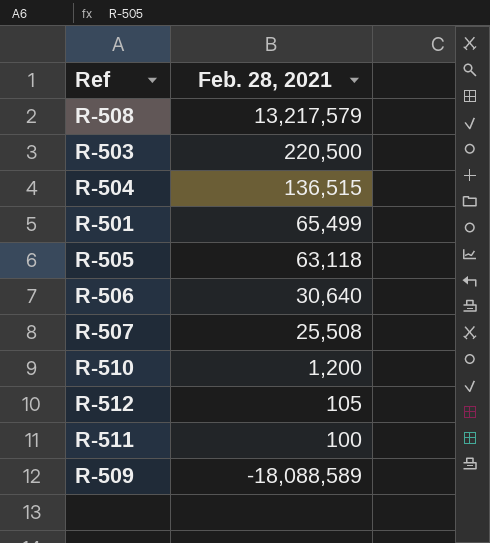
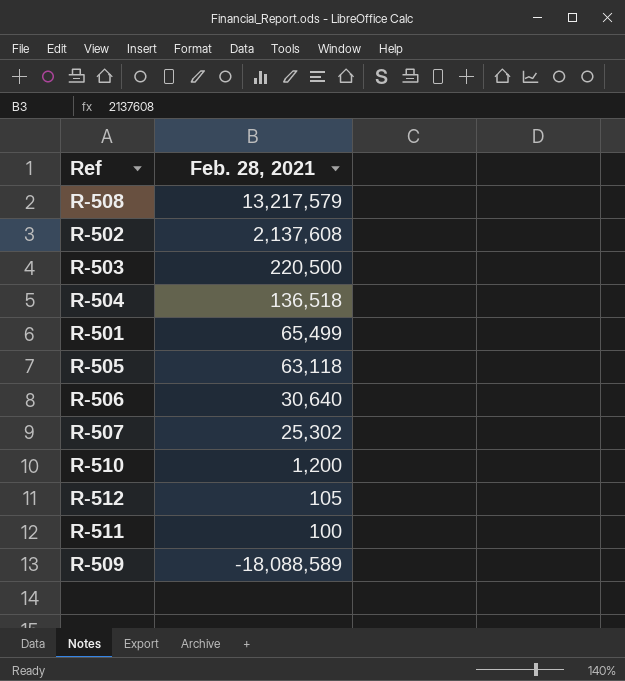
row R-502: none -> 2,137,608
R-504 | Feb. 28, 2021: 136,515 -> 136,518
R-507 | Feb. 28, 2021: 25,508 -> 25,302

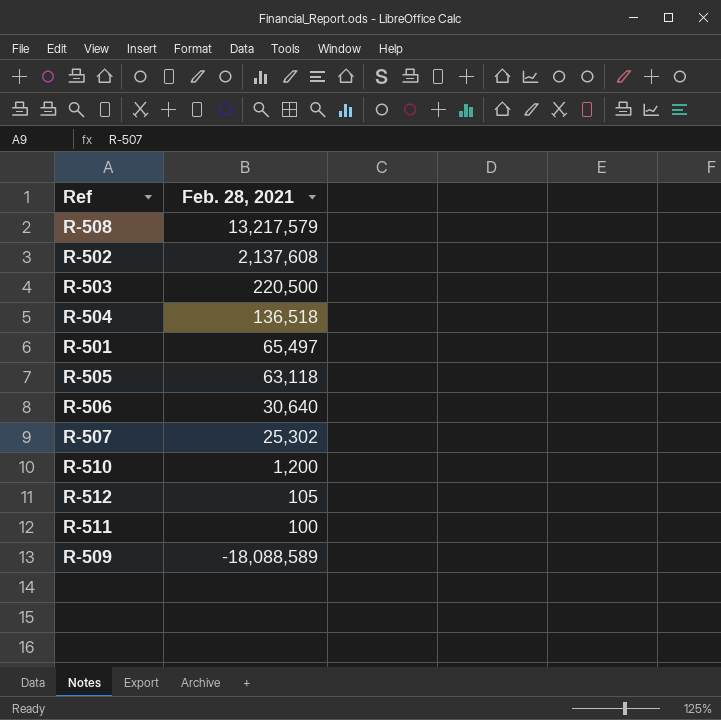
R-501 | Feb. 28, 2021: 65,499 -> 65,497

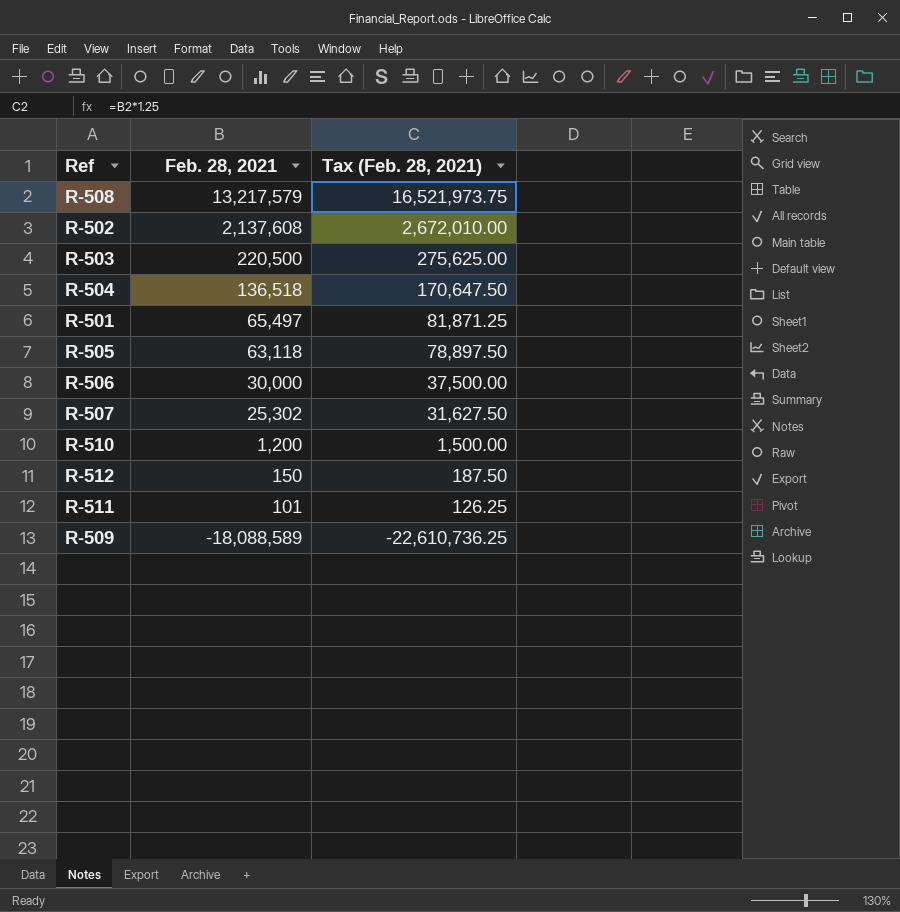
column Tax (Feb. 28, 2021) | formula: none -> [Feb. 28, 2021] * 1.25
R-506 | Feb. 28, 2021: 30,640 -> 30,000
R-512 | Feb. 28, 2021: 105 -> 150
R-511 | Feb. 28, 2021: 100 -> 101

